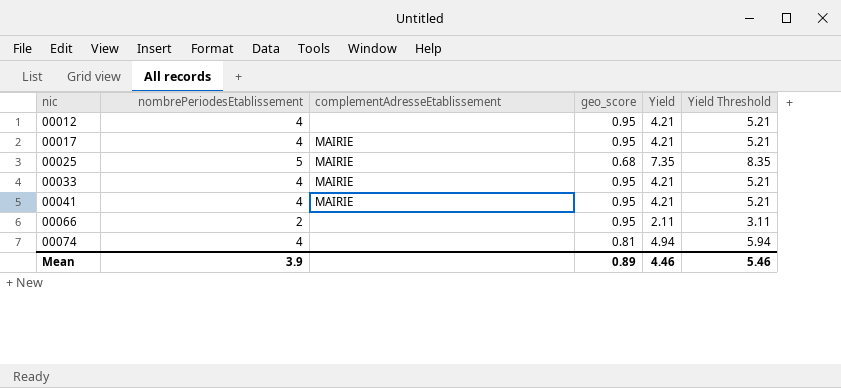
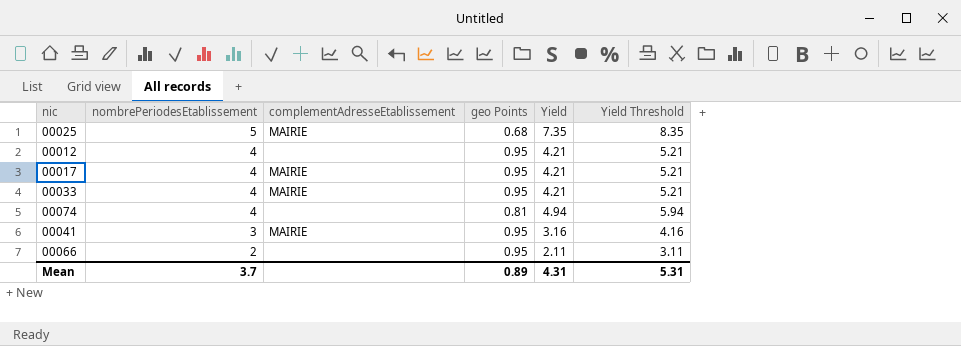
row order: nic ascending -> nombrePeriodesEtablissement descending
column name: geo_score -> geo Points
00041 | nombrePeriodesEtablissement: 4 -> 3
00041 | Yield: 4.21 -> 3.16
00041 | Yield Threshold: 5.21 -> 4.16
Mean | nombrePeriodesEtablissement: 3.9 -> 3.7
Mean | Yield: 4.46 -> 4.31
Mean | Yield Threshold: 5.46 -> 5.31

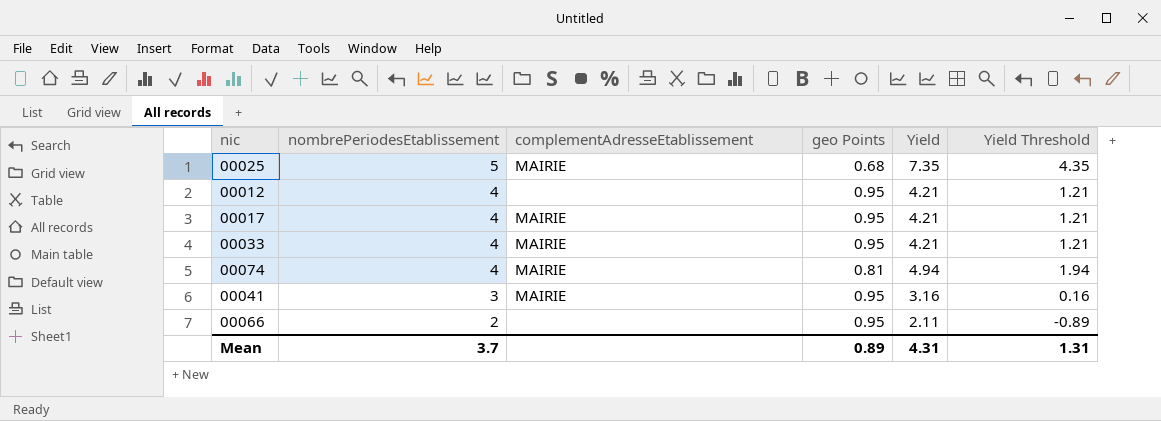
column Yield Threshold | formula: [Yield] + 1 -> [Yield] - 3
00074 | complementAdresseEtablissement: none -> MAIRIE
Mean | Yield Threshold: 5.31 -> 1.31

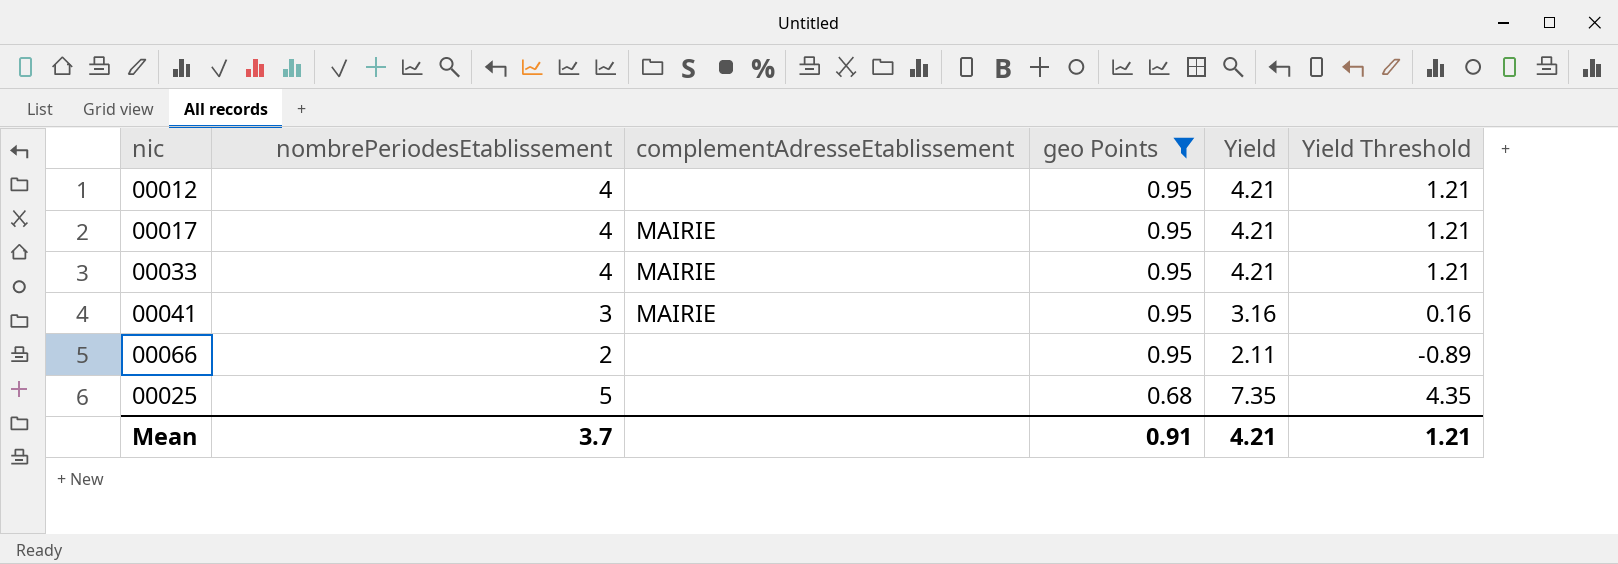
filter: none -> geo Points != 0.81
row order: nombrePeriodesEtablissement descending -> geo Points descending
00025 | complementAdresseEtablissement: MAIRIE -> none
Mean | geo Points: 0.89 -> 0.91
Mean | Yield: 4.31 -> 4.21
Mean | Yield Threshold: 1.31 -> 1.21

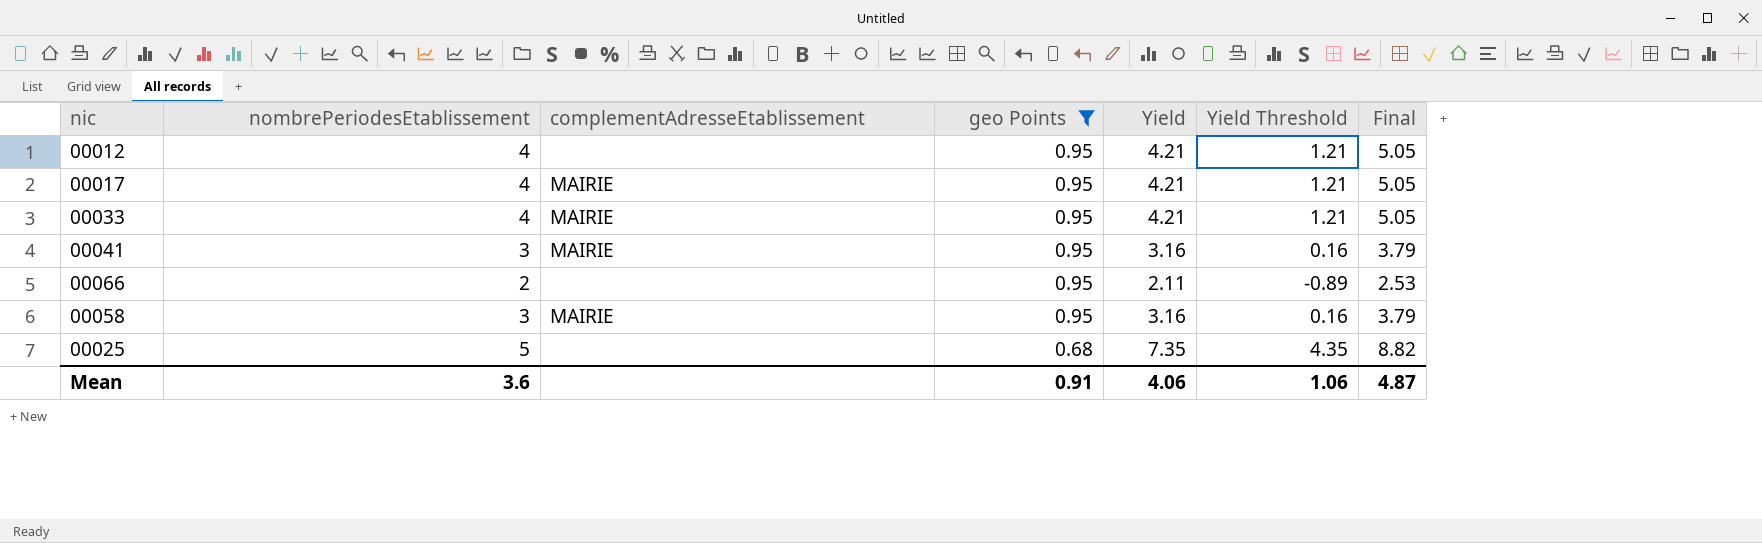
column Final | formula: none -> [Yield] * 1.2
row 00058: none -> 3 | MAIRIE | 0.95 | 3.16 | 0.16 | 3.79
Mean | nombrePeriodesEtablissement: 3.7 -> 3.6
Mean | Yield: 4.21 -> 4.06
Mean | Yield Threshold: 1.21 -> 1.06

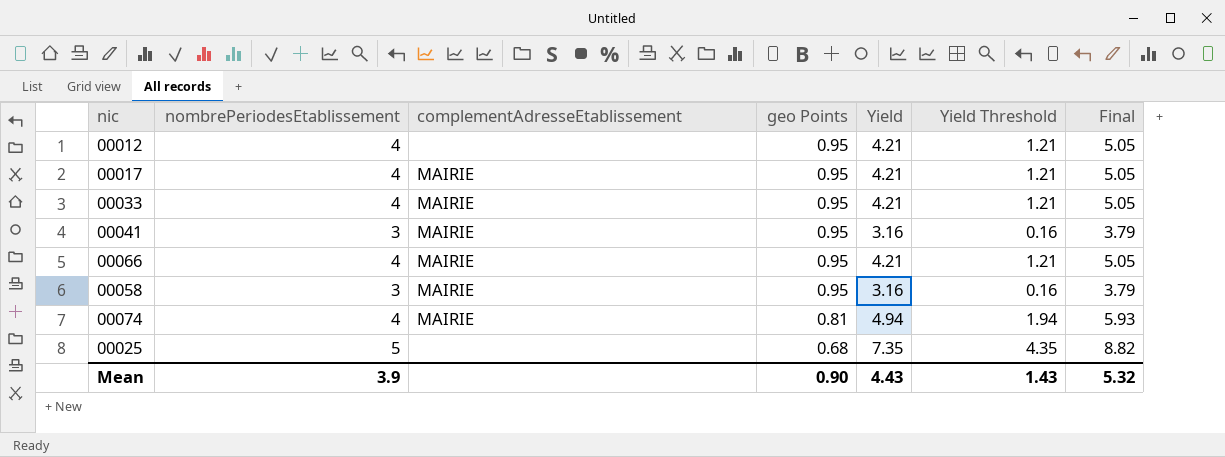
filter: geo Points != 0.81 -> none
00066 | nombrePeriodesEtablissement: 2 -> 4
00066 | complementAdresseEtablissement: none -> MAIRIE
00066 | Yield: 2.11 -> 4.21
00066 | Yield Threshold: -0.89 -> 1.21
00066 | Final: 2.53 -> 5.05
Mean | nombrePeriodesEtablissement: 3.6 -> 3.9
Mean | geo Points: 0.91 -> 0.90
Mean | Yield: 4.06 -> 4.43
Mean | Yield Threshold: 1.06 -> 1.43
Mean | Final: 4.87 -> 5.32

